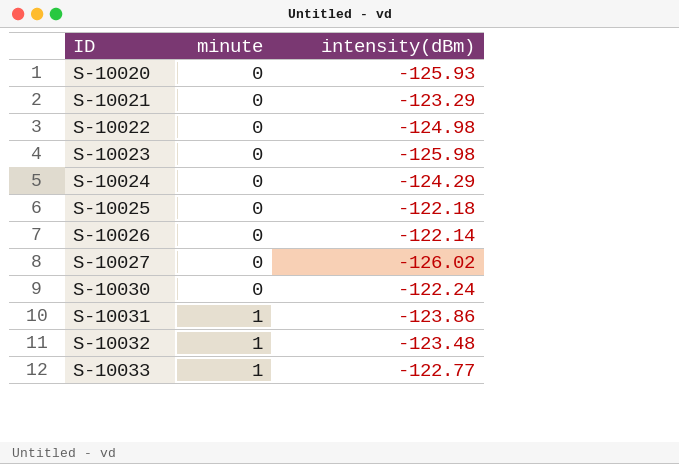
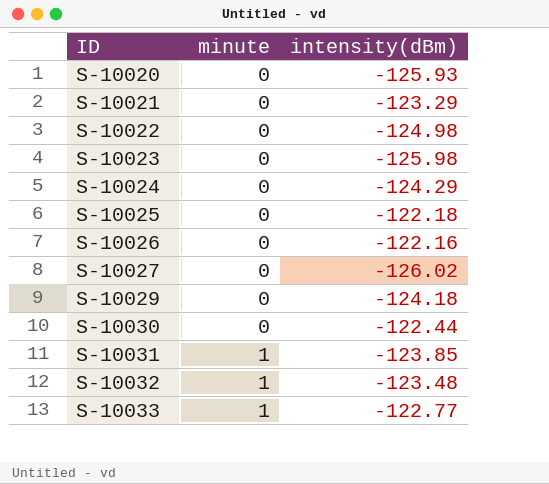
S-10026 | intensity(dBm): -122.14 -> -122.16
row S-10029: none -> 0 | -124.18
S-10030 | intensity(dBm): -122.24 -> -122.44
S-10031 | intensity(dBm): -123.86 -> -123.85

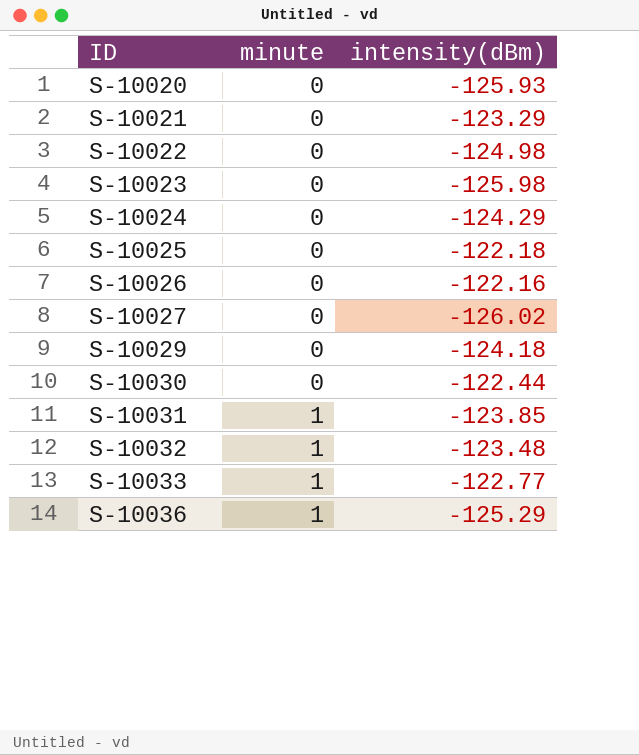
row S-10036: none -> 1 | -125.29

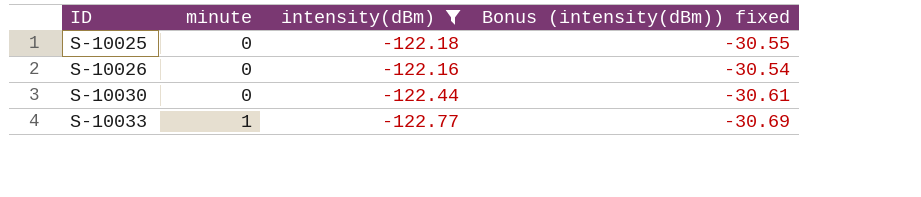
filter: none -> intensity(dBm) >= -122.77
column Bonus (intensity(dBm)) fixed | formula: none -> [intensity(dBm)] * 0.25

